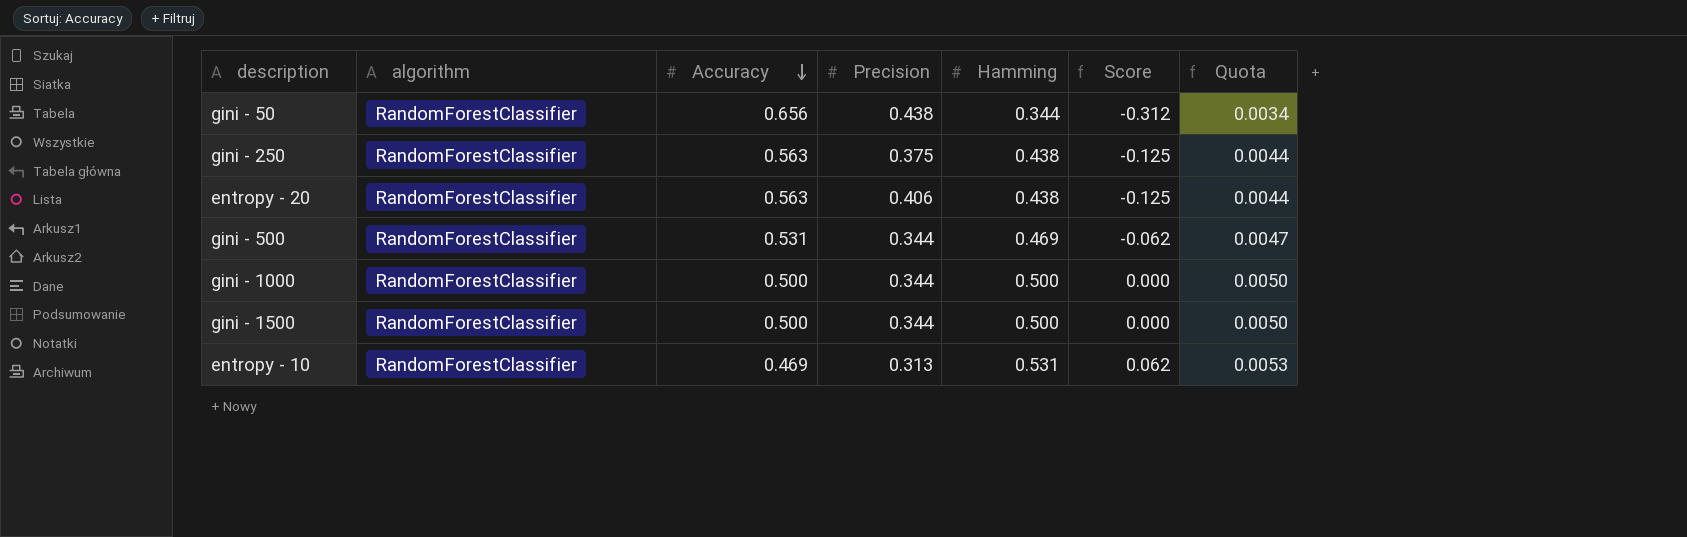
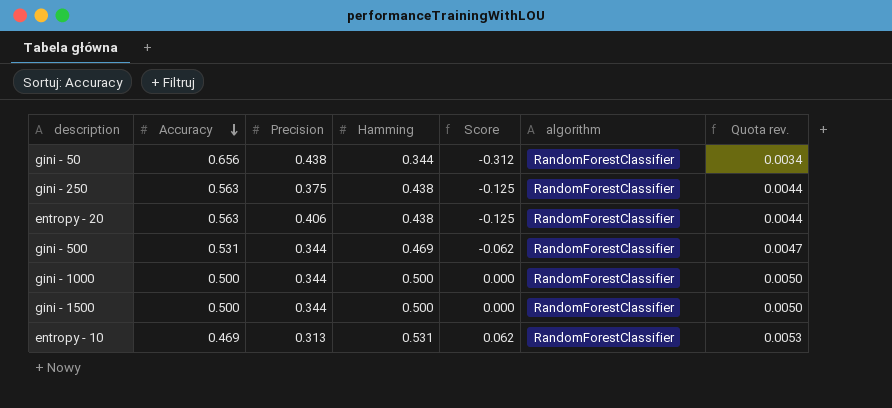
column algorithm | position: 2 -> 6
column name: Quota -> Quota rev.

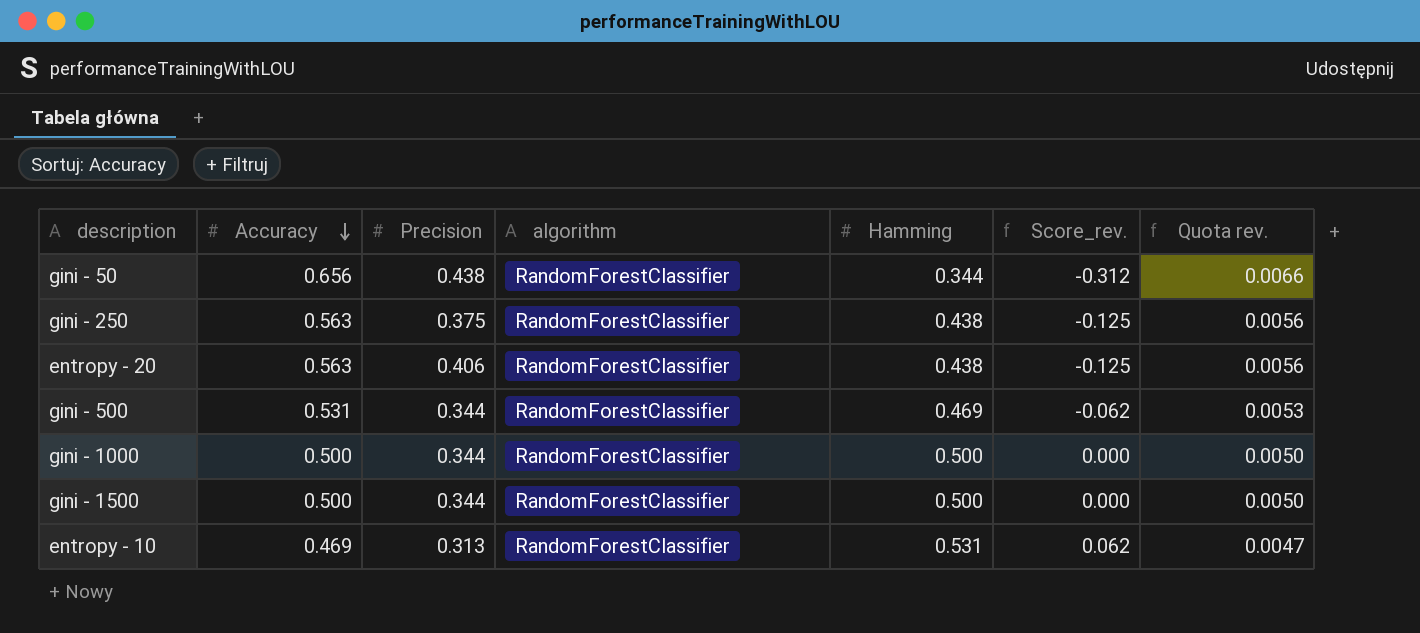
column algorithm | position: 6 -> 4
column name: Score -> Score_rev.
column Quota rev. | formula: [Hamming] * 0.01 -> [Accuracy] * 0.01

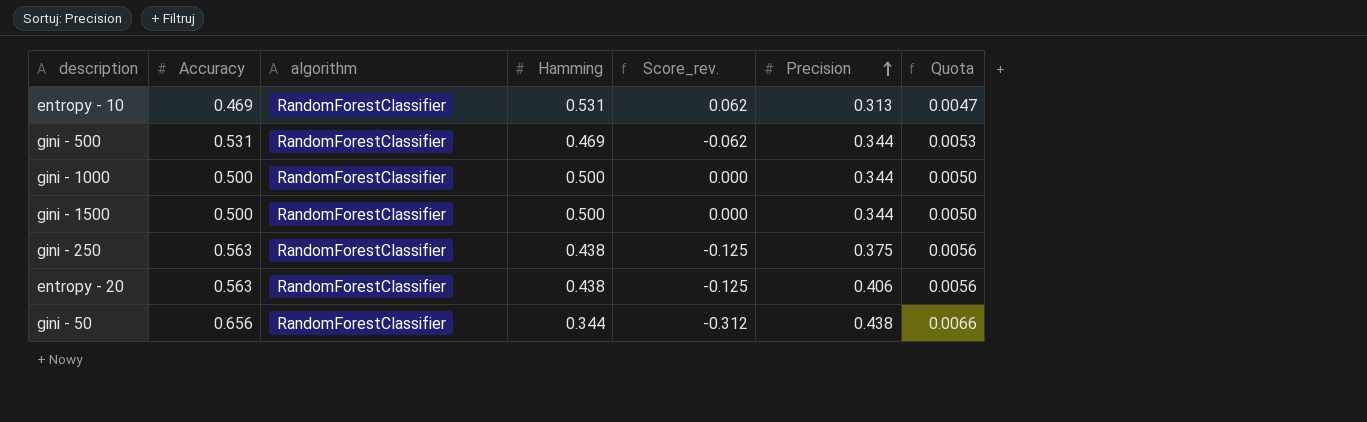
row order: Accuracy descending -> Precision ascending
column Precision | position: 3 -> 6
column name: Quota rev. -> Quota

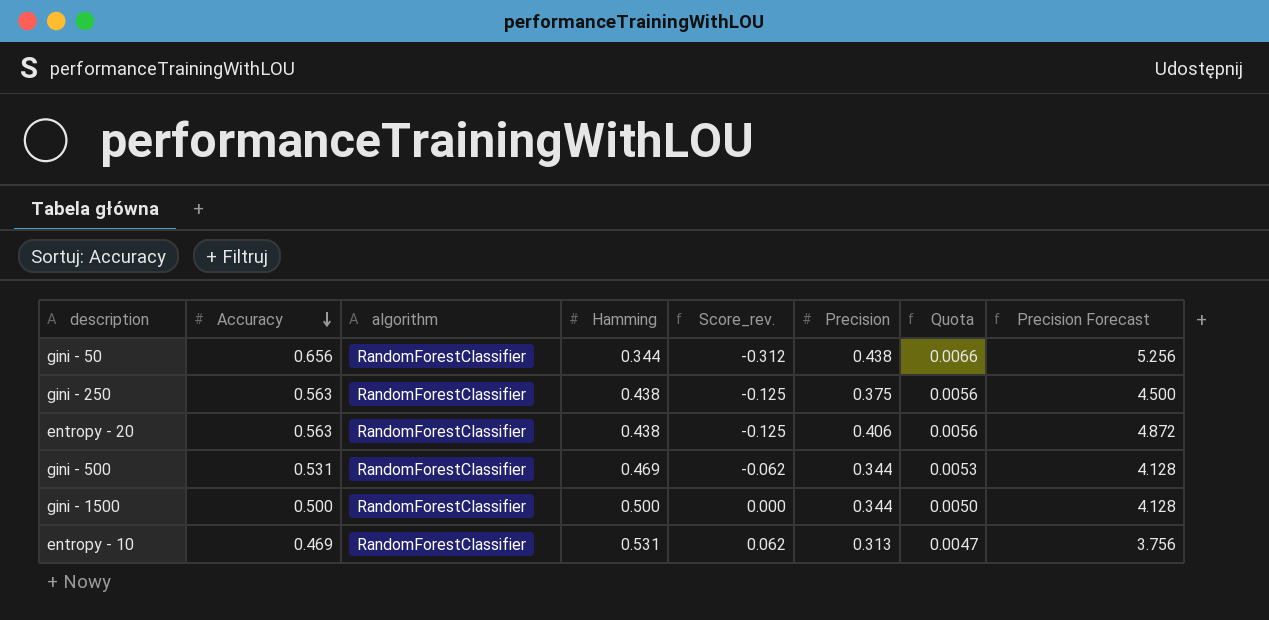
row order: Precision ascending -> Accuracy descending
column Precision Forecast | formula: none -> [Precision] * 12
row gini - 1000: 0.500 | RandomForestClassifier | 0.500 | 0.000 | 0.344 | 0.0050 -> none

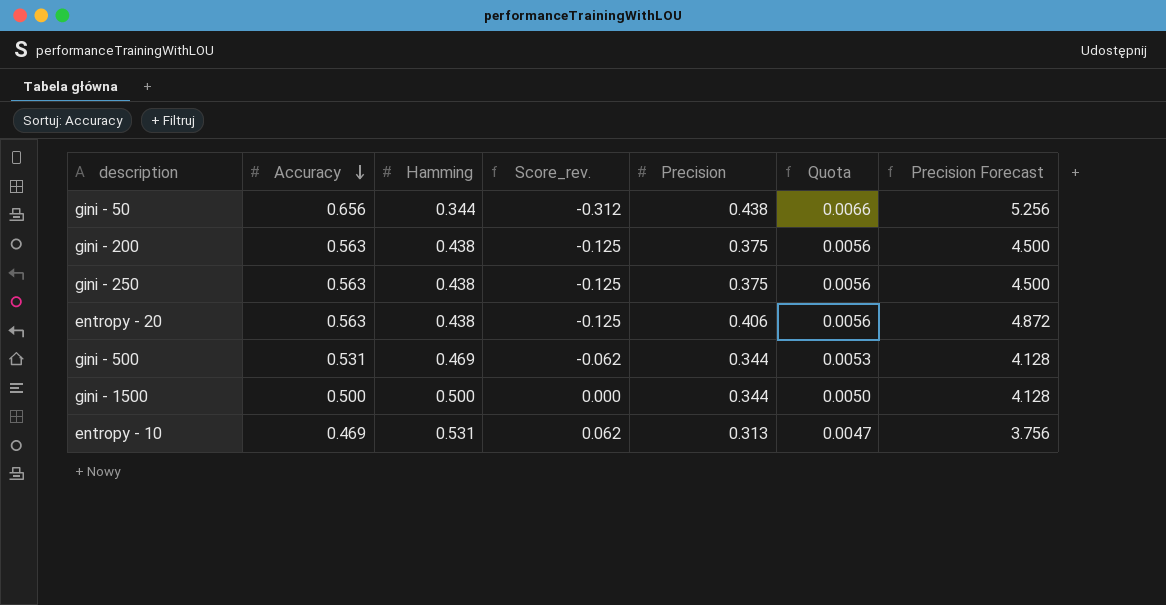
column algorithm | position: 3 -> none
row gini - 200: none -> 0.563 | 0.438 | -0.125 | 0.375 | 0.0056 | 4.500

